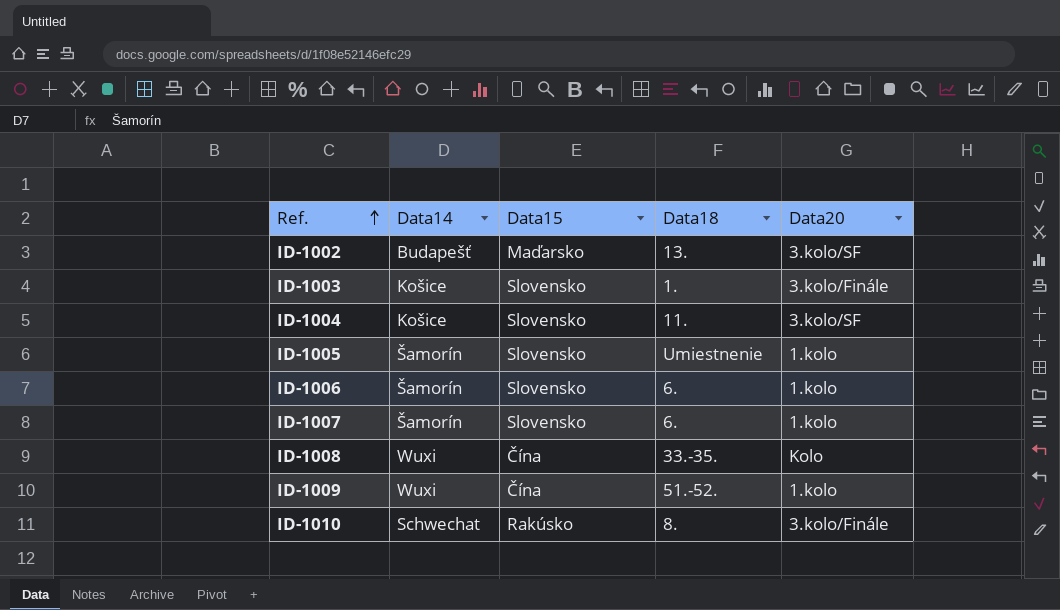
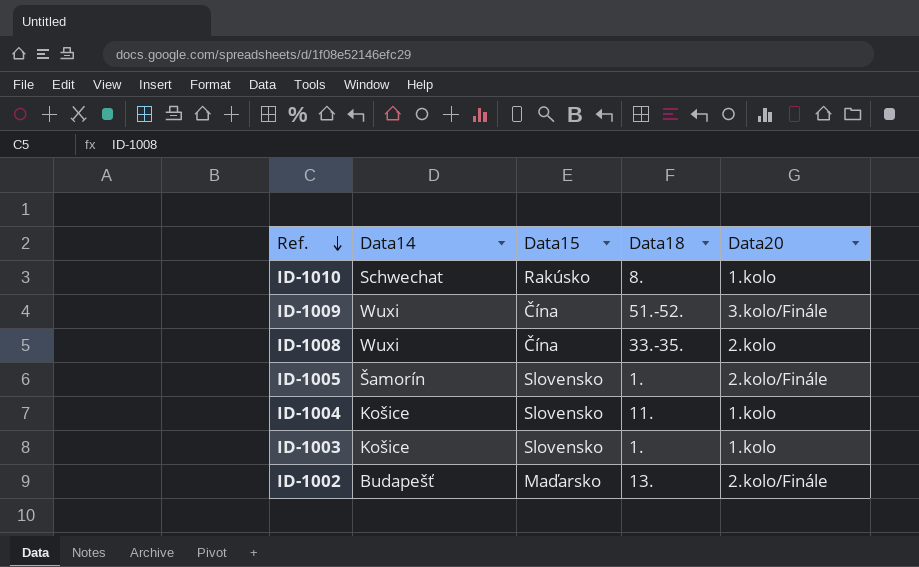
row order: Ref. ascending -> Ref. descending
row ID-1006: Šamorín | Slovensko | 6. | 1.kolo -> none
row ID-1007: Šamorín | Slovensko | 6. | 1.kolo -> none
ID-1010 | Data20: 3.kolo/Finále -> 1.kolo
ID-1009 | Data20: 1.kolo -> 3.kolo/Finále
ID-1008 | Data20: Kolo -> 2.kolo
ID-1005 | Data18: Umiestnenie -> 1.
ID-1005 | Data20: 1.kolo -> 2.kolo/Finále
ID-1004 | Data20: 3.kolo/SF -> 1.kolo
ID-1003 | Data20: 3.kolo/Finále -> 1.kolo
ID-1002 | Data20: 3.kolo/SF -> 2.kolo/Finále

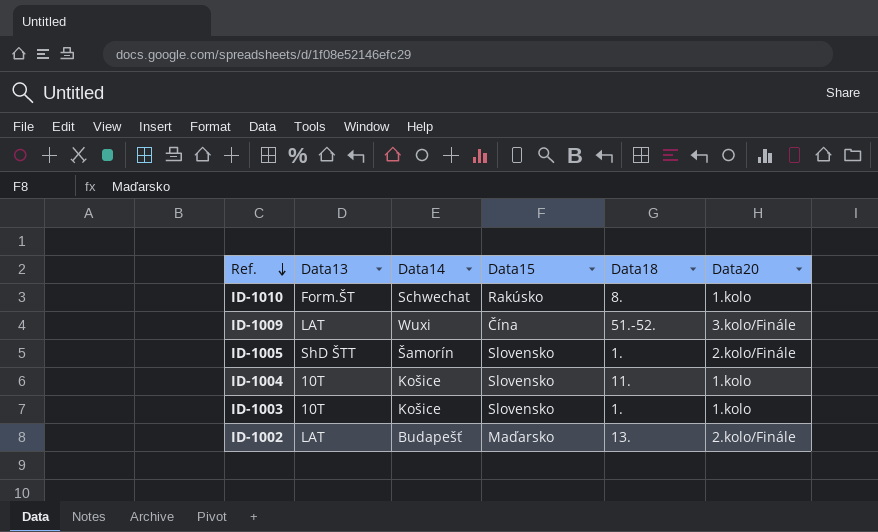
column Data13 | position: none -> 2
row ID-1008: Wuxi | Čína | 33.-35. | 2.kolo -> none

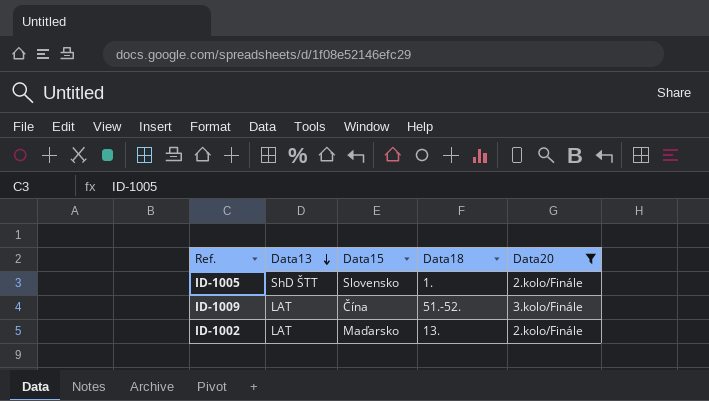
filter: none -> Data20 != 1.kolo
row order: Ref. descending -> Data13 descending
column Data14 | position: 3 -> none

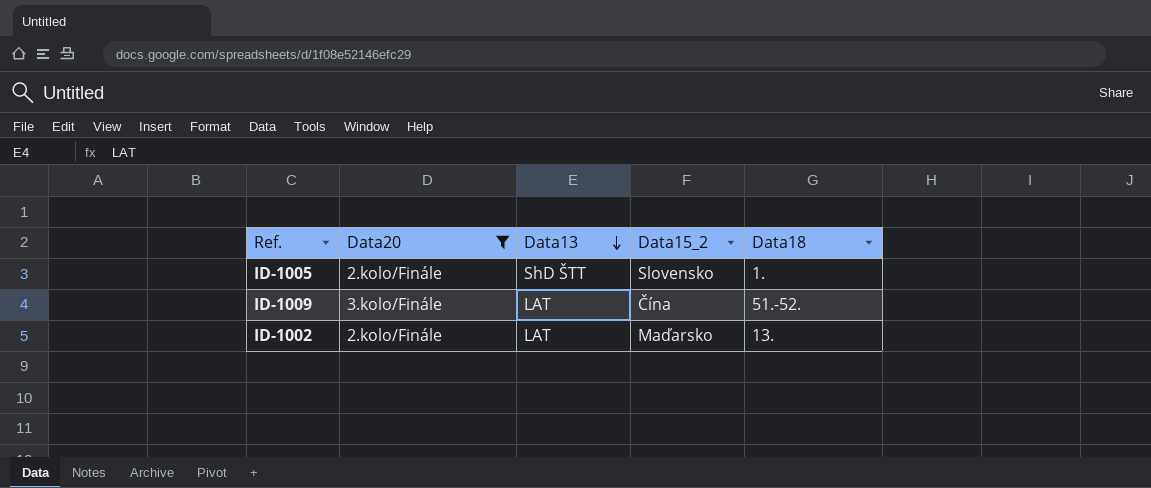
column Data20 | position: 5 -> 2
column name: Data15 -> Data15_2

